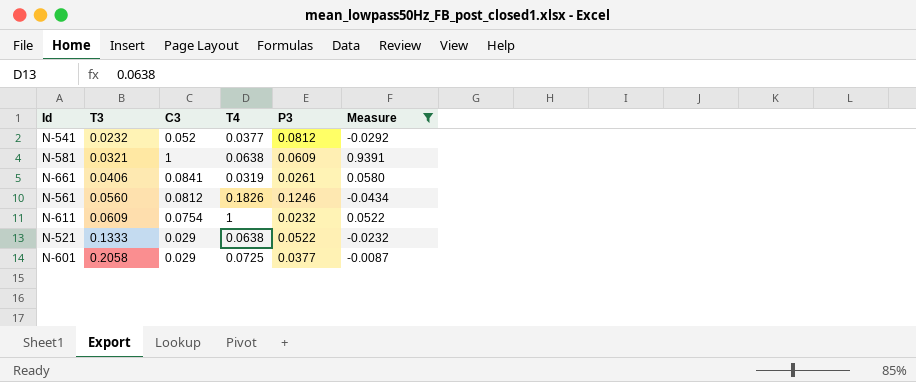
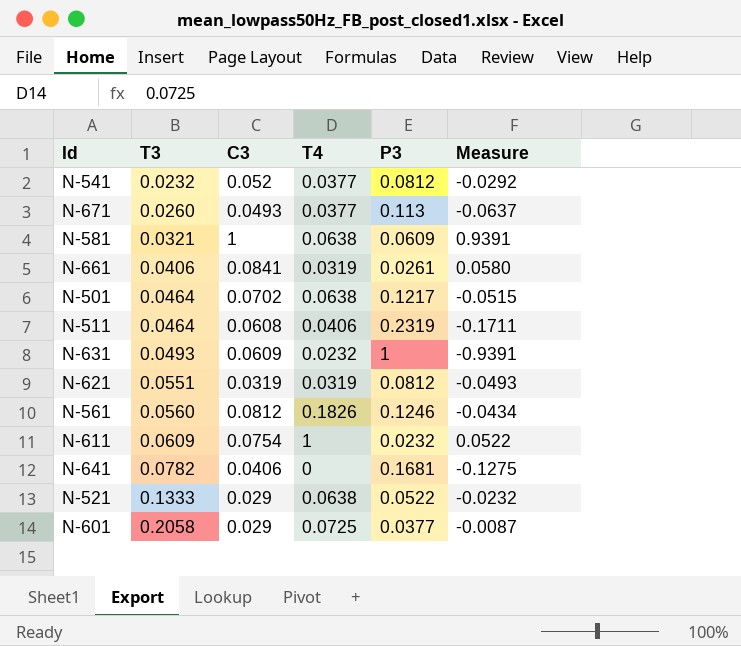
filter: Measure >= -0.0434 -> none

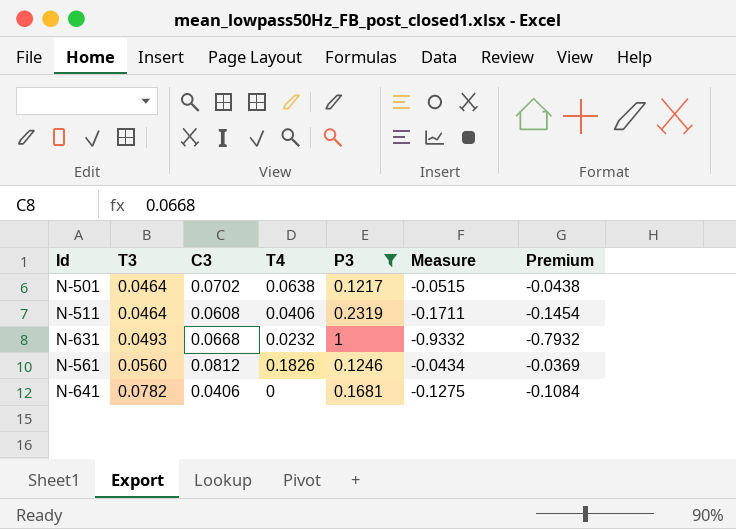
filter: none -> P3 >= 0.1217
column Premium | formula: none -> [Measure] * 0.85
N-631 | C3: 0.0609 -> 0.0668
N-631 | Measure: -0.9391 -> -0.9332

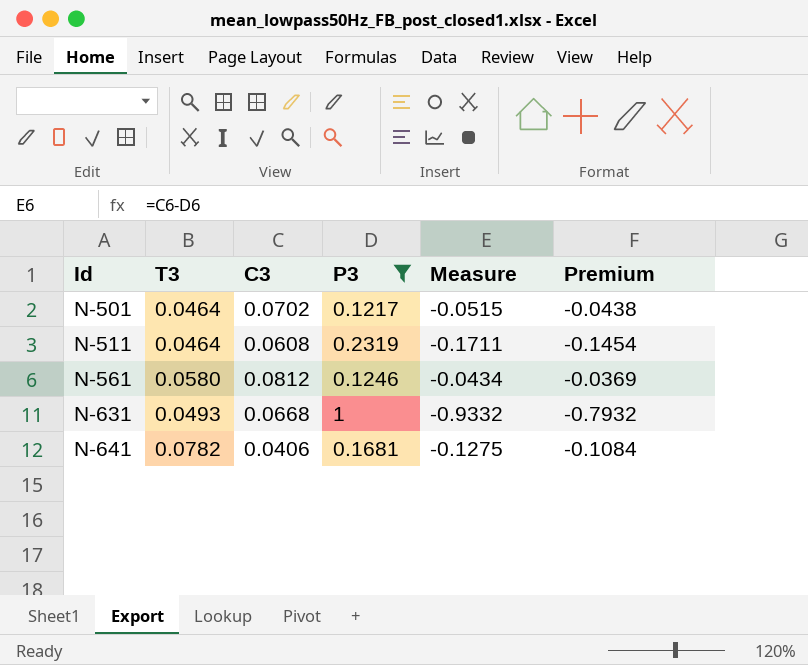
row order: T3 ascending -> Id ascending
column T4 | position: 4 -> none
N-561 | T3: 0.0560 -> 0.0580

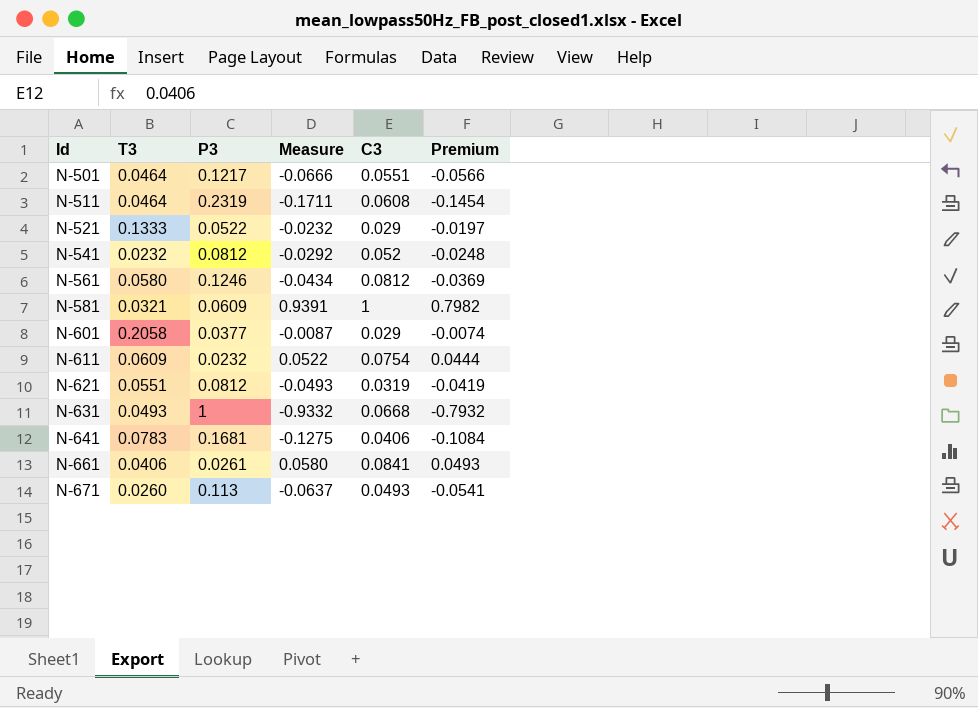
filter: P3 >= 0.1217 -> none
column C3 | position: 3 -> 5
N-501 | Measure: -0.0515 -> -0.0666
N-501 | C3: 0.0702 -> 0.0551
N-501 | Premium: -0.0438 -> -0.0566
N-641 | T3: 0.0782 -> 0.0783

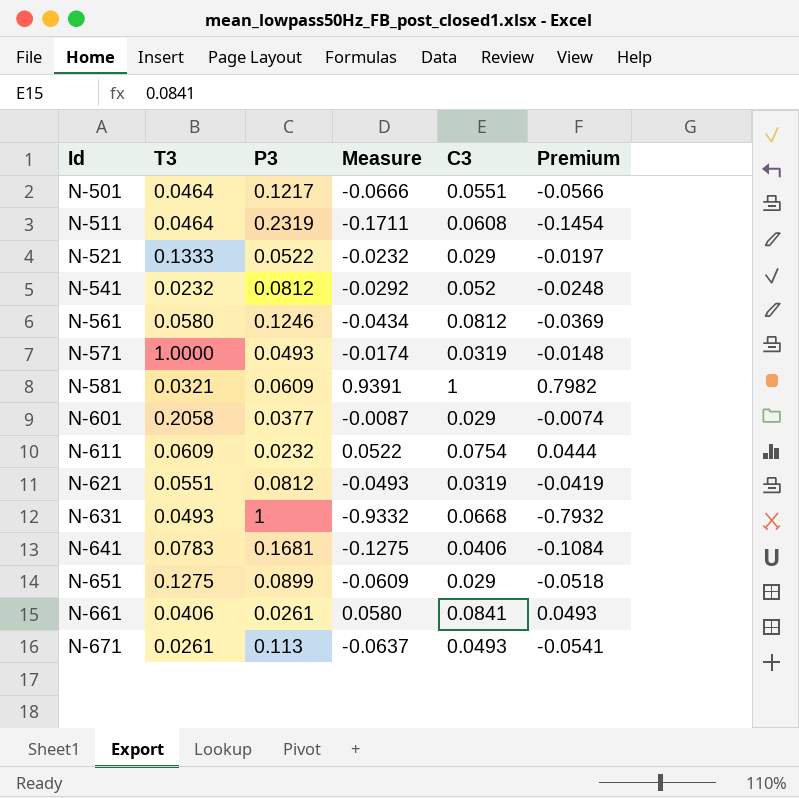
row N-571: none -> 1.0000 | 0.0493 | -0.0174 | 0.0319 | -0.0148
row N-651: none -> 0.1275 | 0.0899 | -0.0609 | 0.029 | -0.0518
N-671 | T3: 0.0260 -> 0.0261

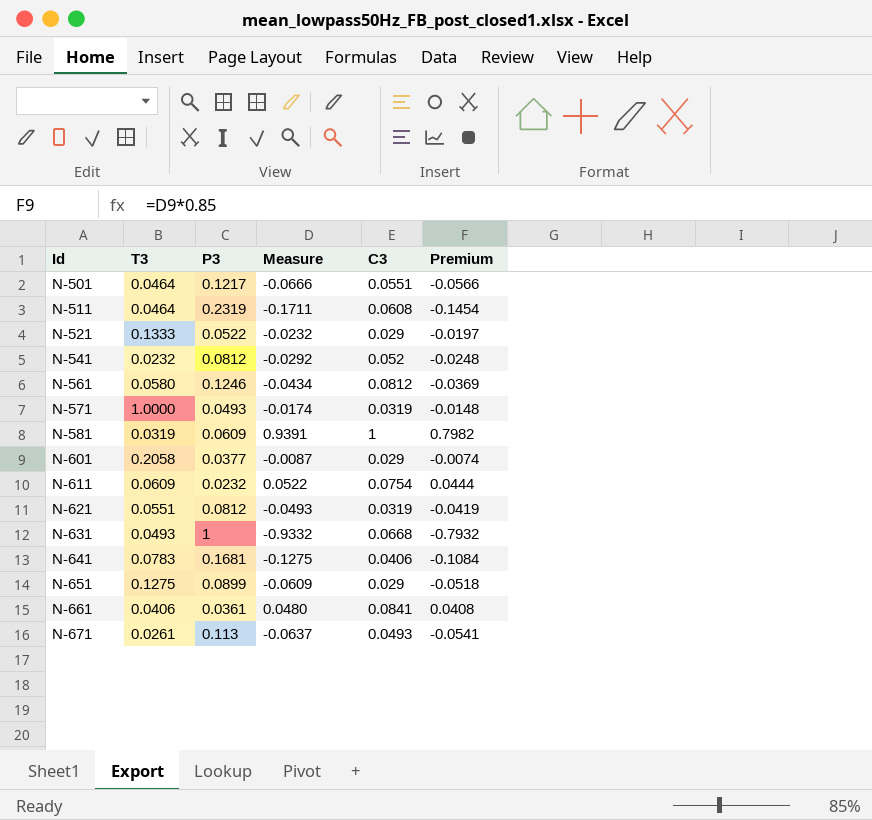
N-581 | T3: 0.0321 -> 0.0319
N-661 | P3: 0.0261 -> 0.0361
N-661 | Measure: 0.0580 -> 0.0480
N-661 | Premium: 0.0493 -> 0.0408

